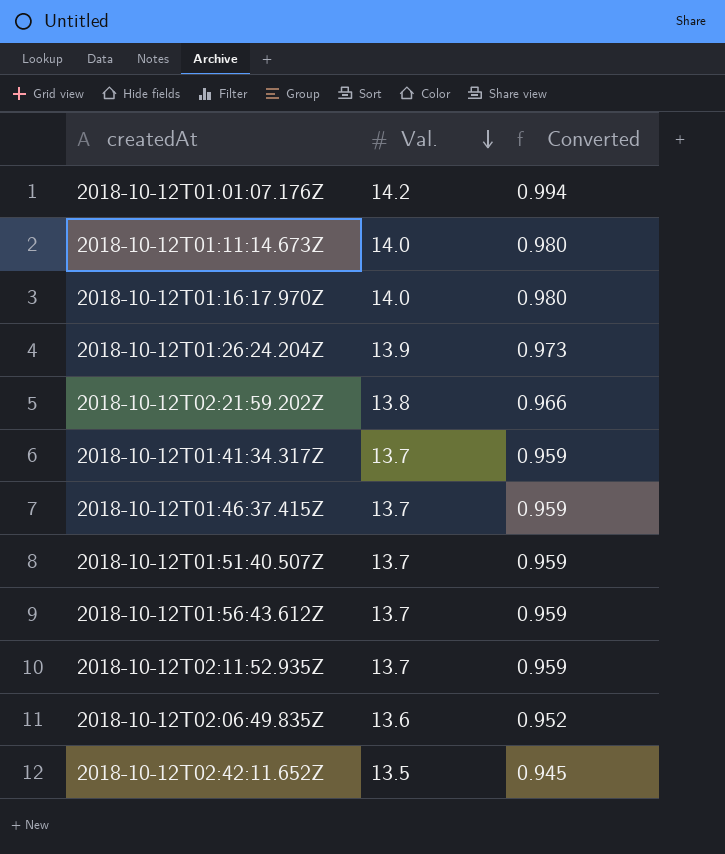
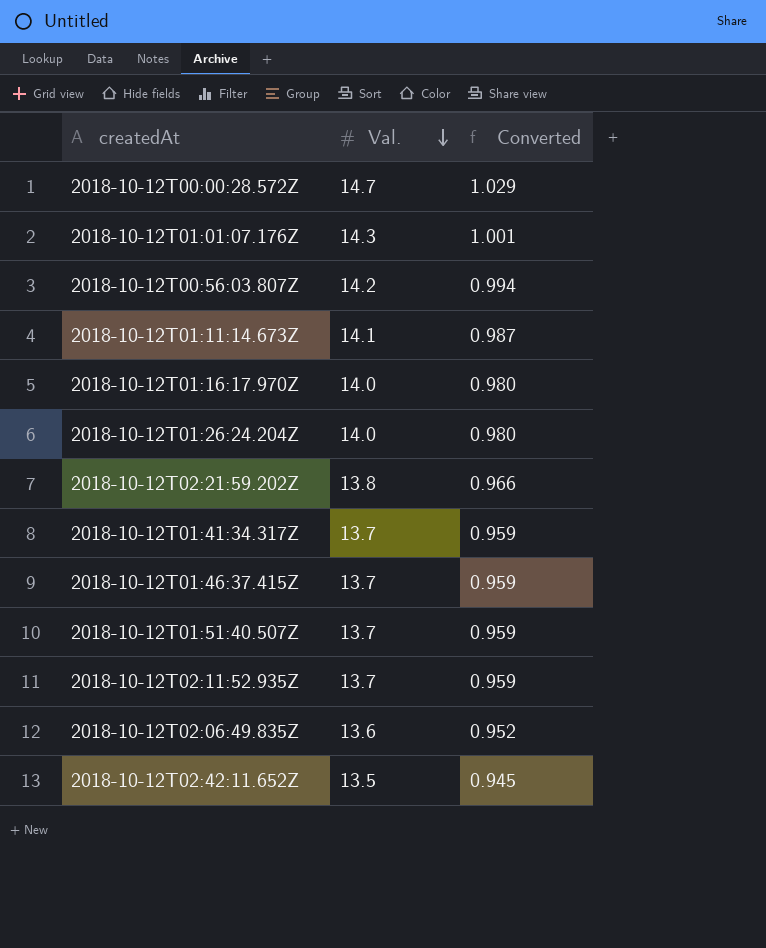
row 2018-10-12T01:56:43.612Z: 13.7 | 0.959 -> none
row 2018-10-12T00:00:28.572Z: none -> 14.7 | 1.029
2018-10-12T01:01:07.176Z | Val.: 14.2 -> 14.3
2018-10-12T01:01:07.176Z | Converted: 0.994 -> 1.001
row 2018-10-12T00:56:03.807Z: none -> 14.2 | 0.994
2018-10-12T01:11:14.673Z | Val.: 14.0 -> 14.1
2018-10-12T01:11:14.673Z | Converted: 0.980 -> 0.987
2018-10-12T01:26:24.204Z | Val.: 13.9 -> 14.0
2018-10-12T01:26:24.204Z | Converted: 0.973 -> 0.980

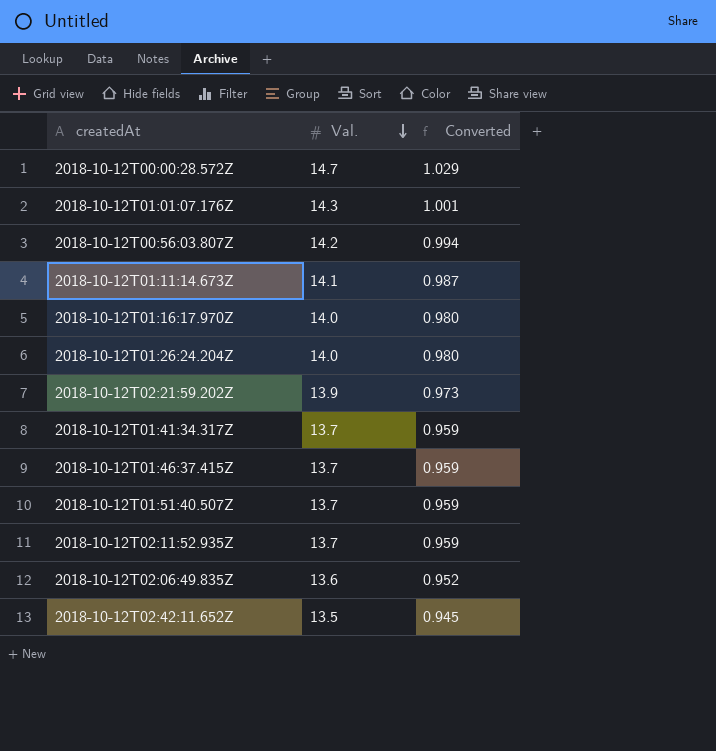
2018-10-12T02:21:59.202Z | Val.: 13.8 -> 13.9
2018-10-12T02:21:59.202Z | Converted: 0.966 -> 0.973

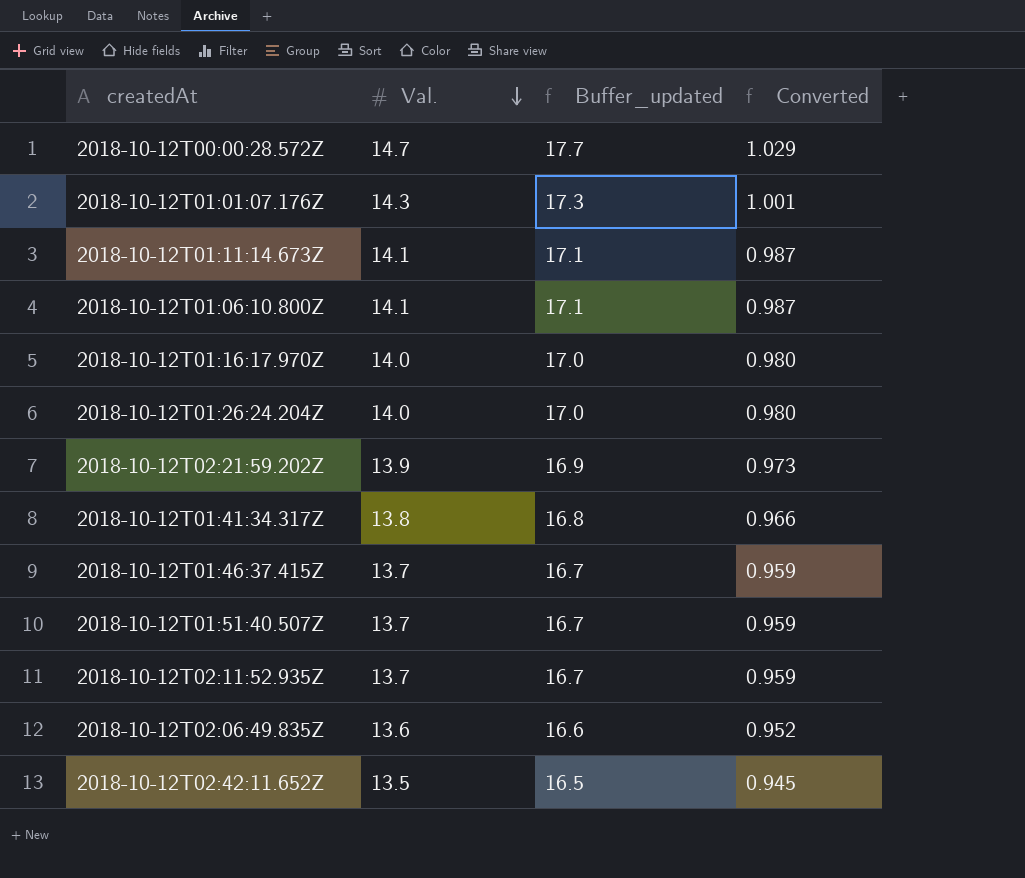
column Buffer_updated | formula: none -> [Val.] + 3
row 2018-10-12T00:56:03.807Z: 14.2 | 0.994 -> none
row 2018-10-12T01:06:10.800Z: none -> 14.1 | 17.1 | 0.987
2018-10-12T01:41:34.317Z | Val.: 13.7 -> 13.8
2018-10-12T01:41:34.317Z | Converted: 0.959 -> 0.966

